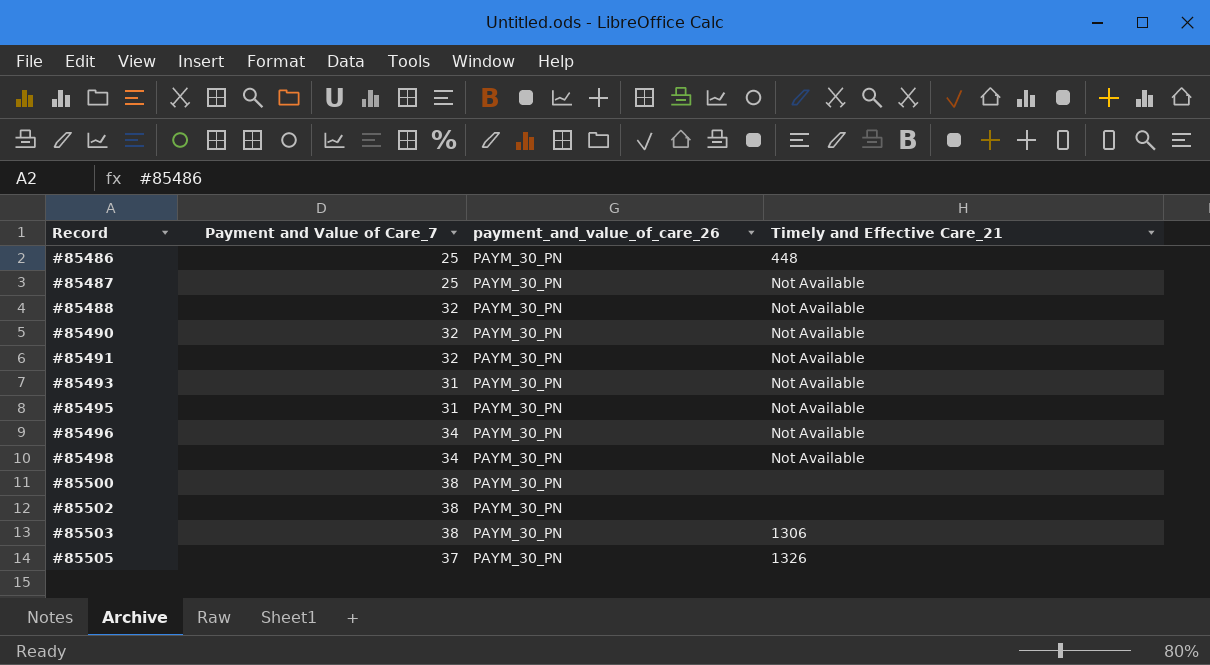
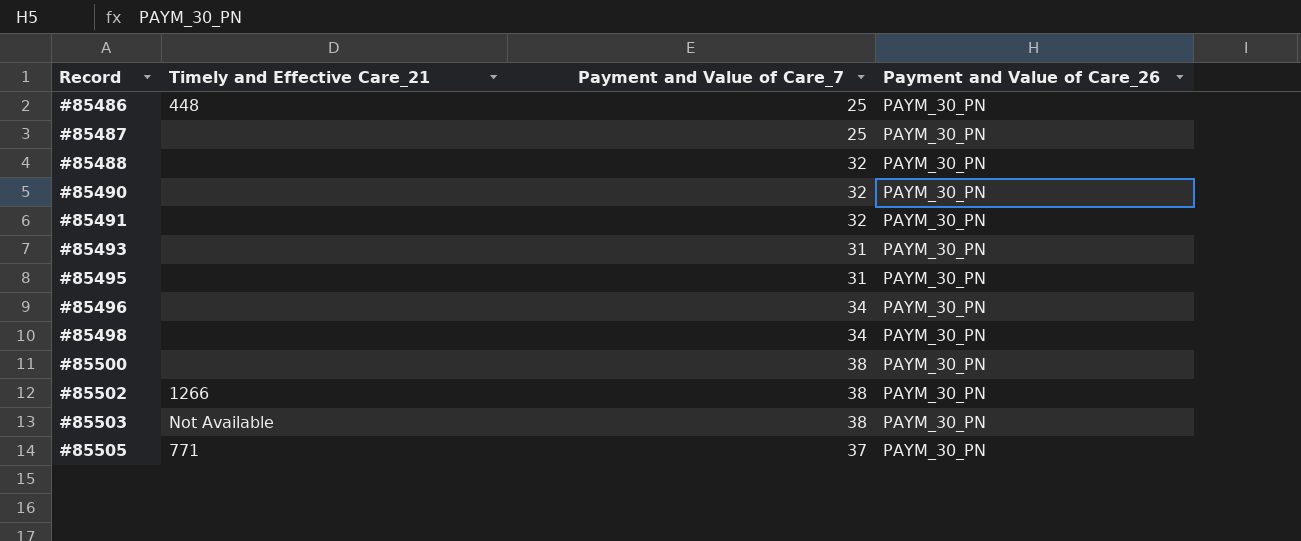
column Timely and Effective Care_21 | position: 4 -> 2
column name: payment_and_value_of_care_26 -> Payment and Value of Care_26
#85487 | Timely and Effective Care_21: Not Available -> none
#85488 | Timely and Effective Care_21: Not Available -> none
#85490 | Timely and Effective Care_21: Not Available -> none
#85491 | Timely and Effective Care_21: Not Available -> none
#85493 | Timely and Effective Care_21: Not Available -> none
#85495 | Timely and Effective Care_21: Not Available -> none
#85496 | Timely and Effective Care_21: Not Available -> none
#85498 | Timely and Effective Care_21: Not Available -> none
#85502 | Timely and Effective Care_21: none -> 1266
#85503 | Timely and Effective Care_21: 1306 -> Not Available
#85505 | Timely and Effective Care_21: 1326 -> 771

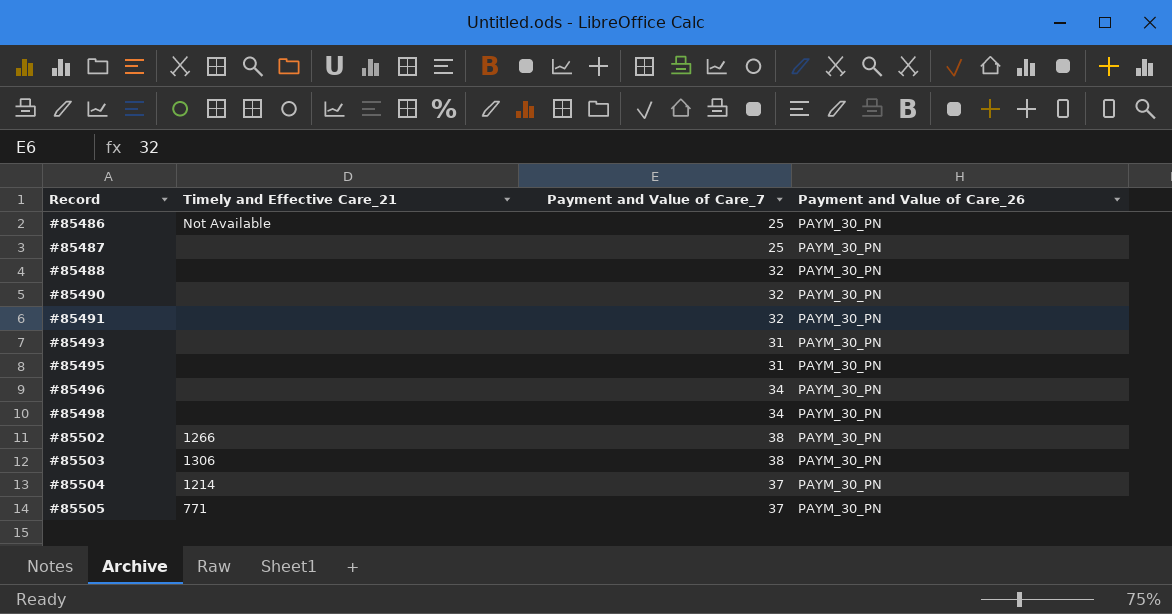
row #85500: none | 38 | PAYM_30_PN -> none
#85486 | Timely and Effective Care_21: 448 -> Not Available
#85503 | Timely and Effective Care_21: Not Available -> 1306
row #85504: none -> 1214 | 37 | PAYM_30_PN

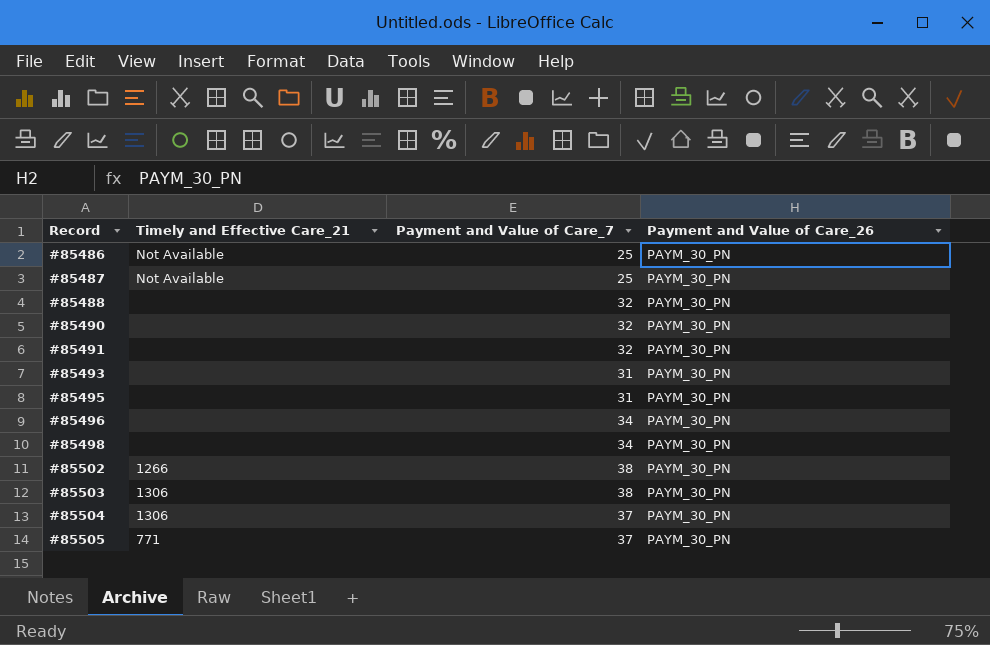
#85487 | Timely and Effective Care_21: none -> Not Available
#85504 | Timely and Effective Care_21: 1214 -> 1306

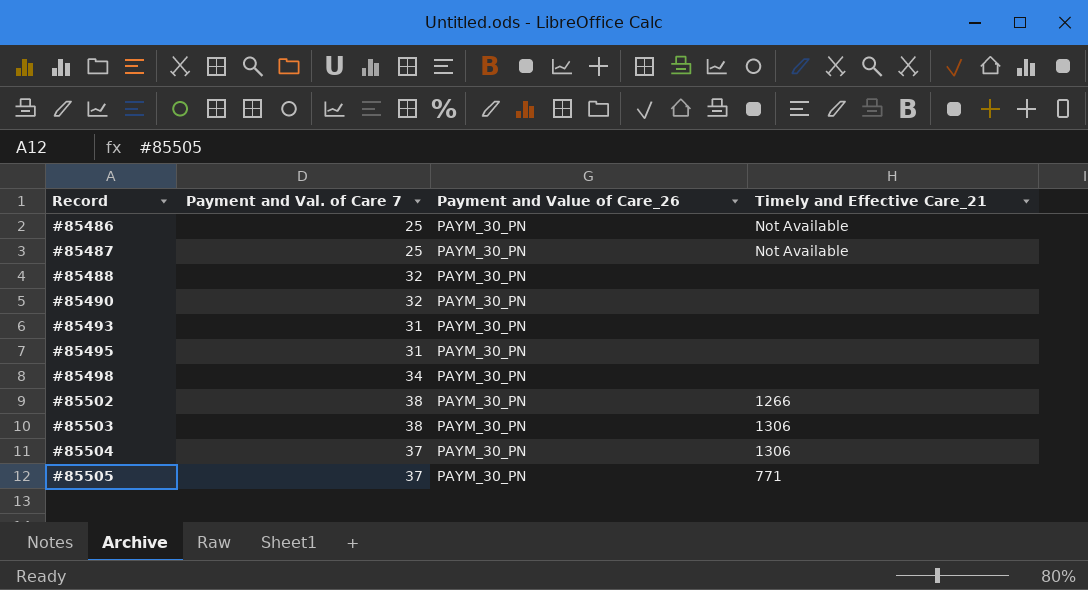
column name: Payment and Value of Care_7 -> Payment and Val. of Care 7
column Timely and Effective Care_21 | position: 2 -> 4
row #85491: none | 32 | PAYM_30_PN -> none
row #85496: none | 34 | PAYM_30_PN -> none

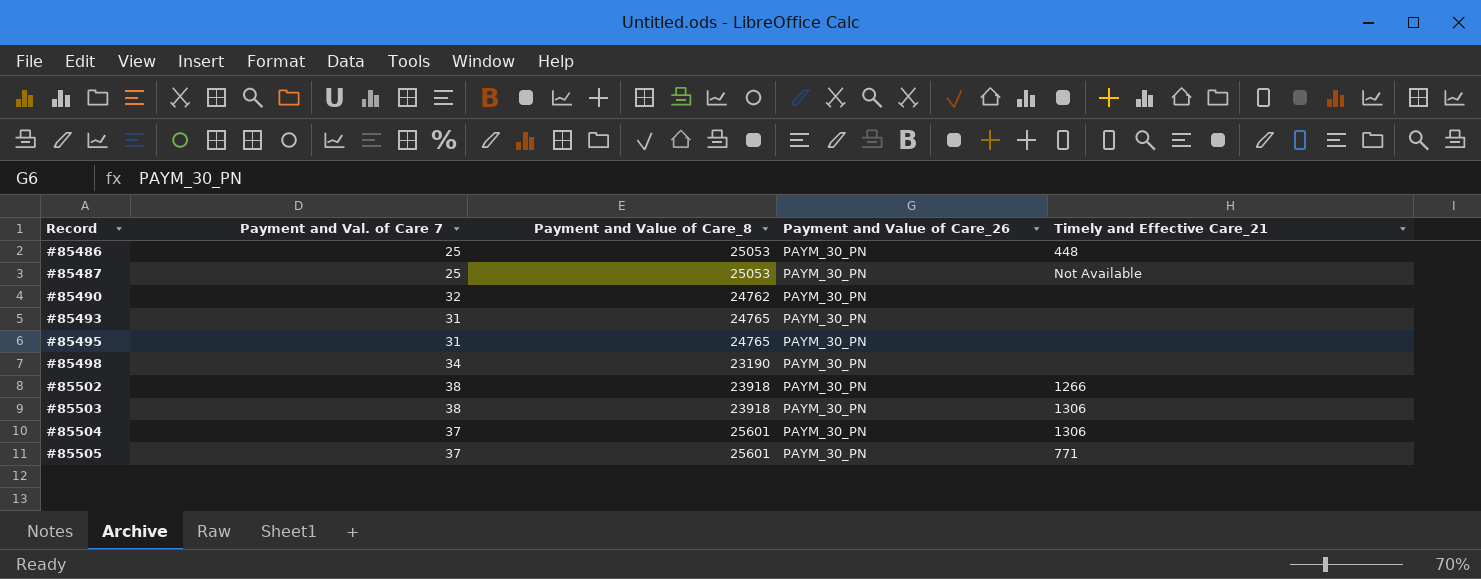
column Payment and Value of Care_8 | position: none -> 3
row #85488: 32 | PAYM_30_PN | none -> none
#85486 | Timely and Effective Care_21: Not Available -> 448

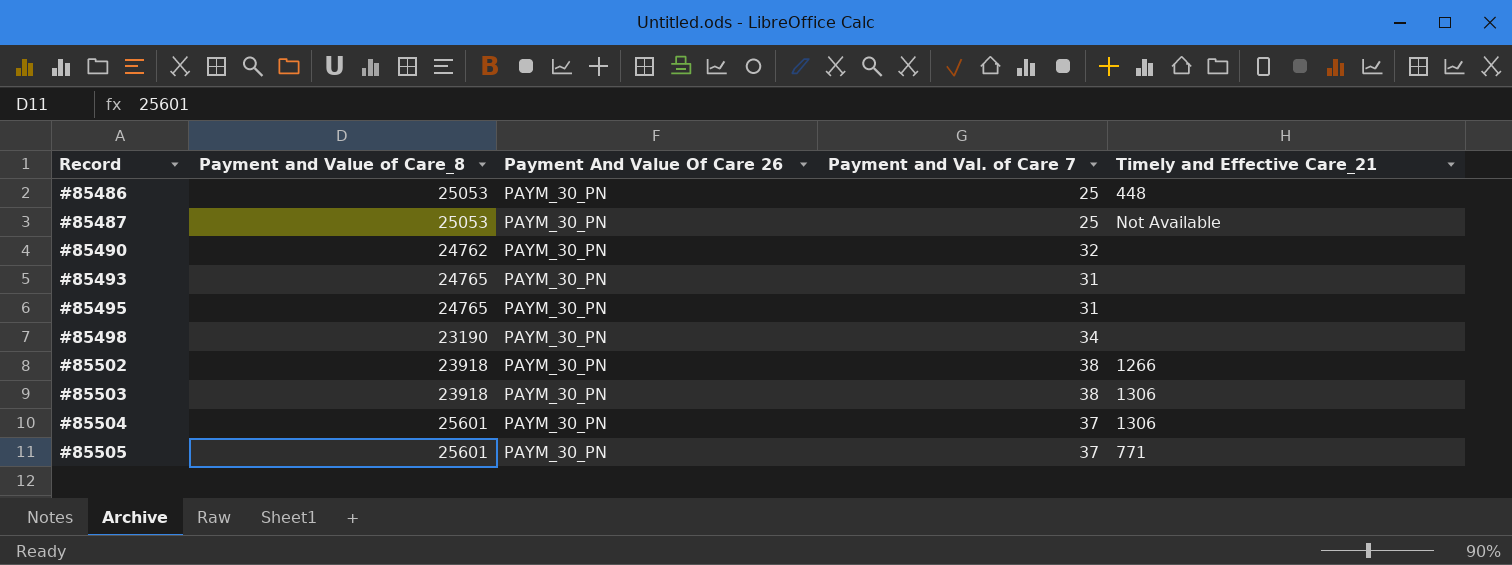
column name: Payment and Value of Care_26 -> Payment And Value Of Care 26
column Payment and Val. of Care 7 | position: 2 -> 4

